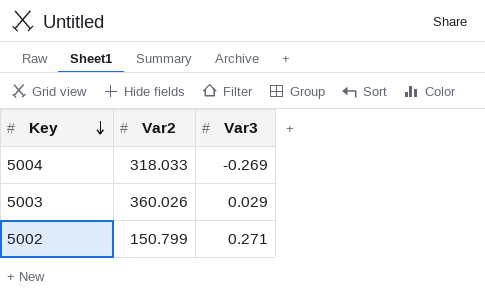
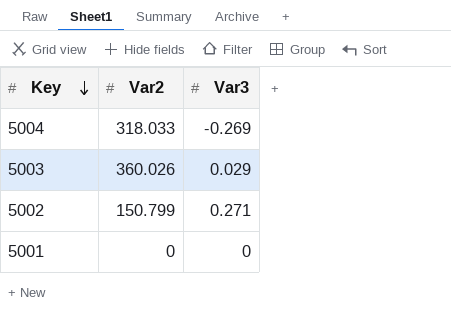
row 5001: none -> 0 | 0

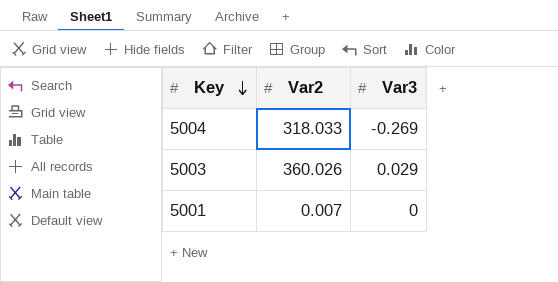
row 5002: 150.799 | 0.271 -> none
5001 | Var2: 0 -> 0.007

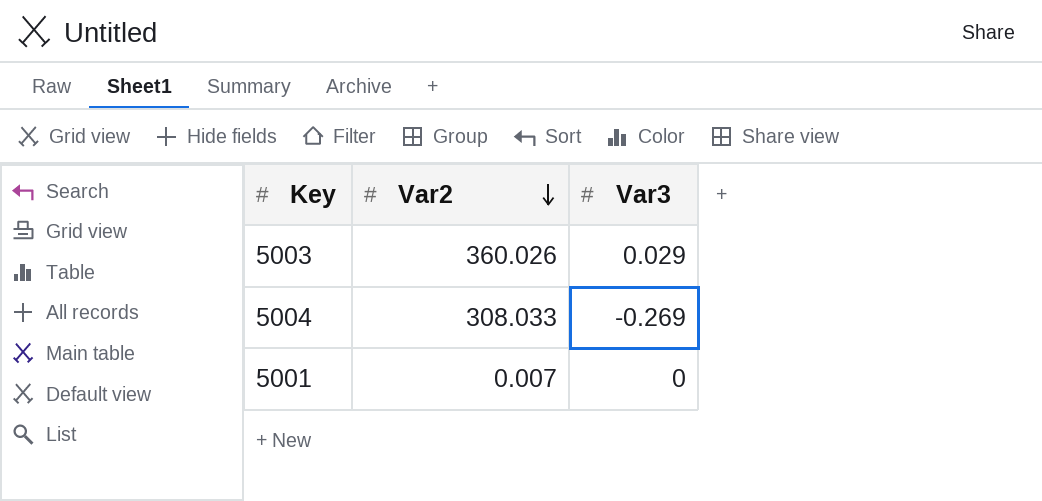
row order: Key descending -> Var2 descending
5004 | Var2: 318.033 -> 308.033

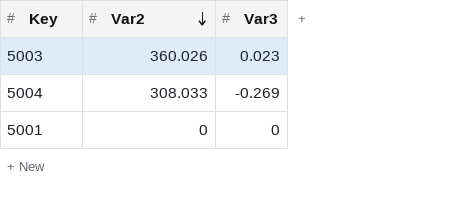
5003 | Var3: 0.029 -> 0.023
5001 | Var2: 0.007 -> 0

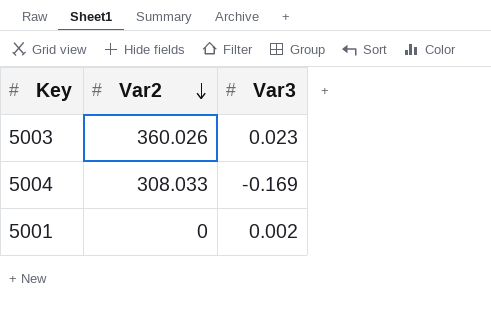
5004 | Var3: -0.269 -> -0.169
5001 | Var3: 0 -> 0.002

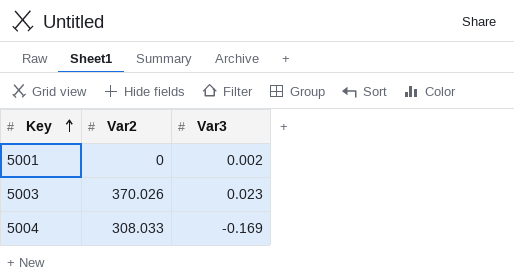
row order: Var2 descending -> Key ascending
5003 | Var2: 360.026 -> 370.026

